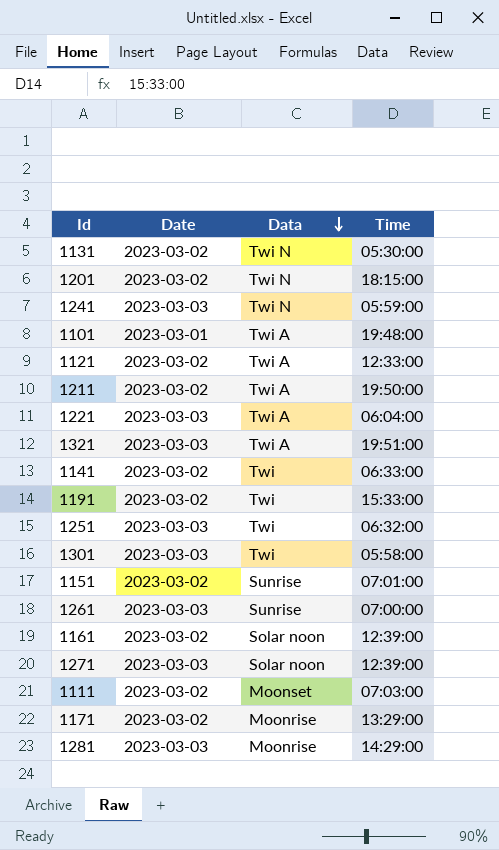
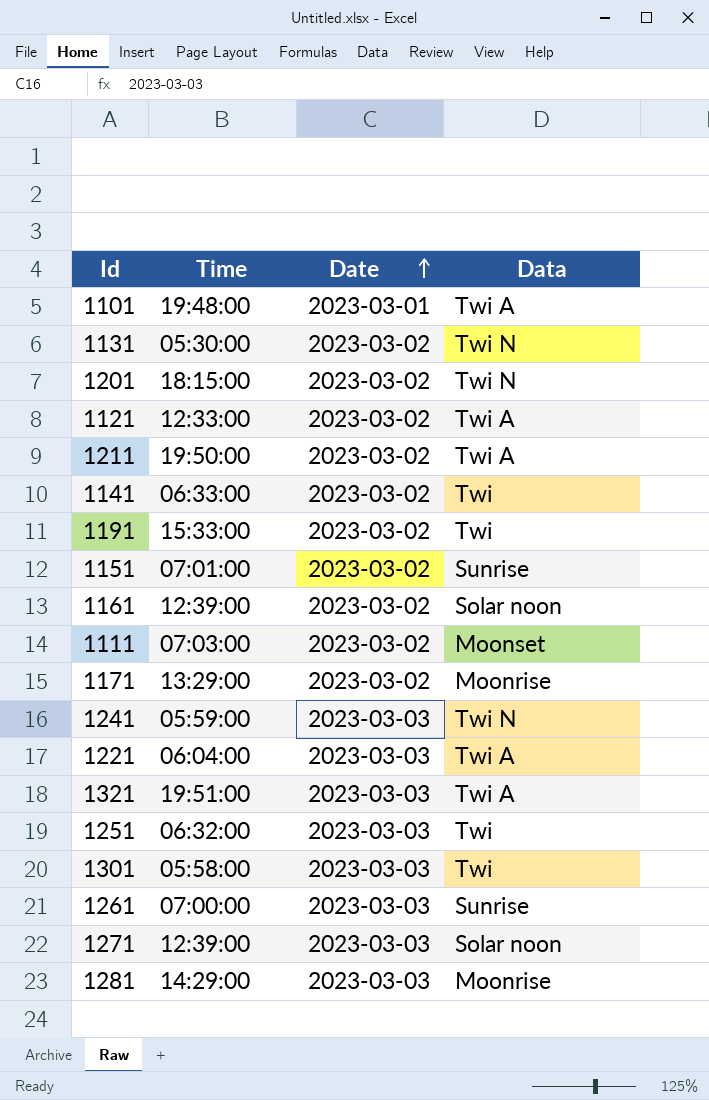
row order: Data descending -> Date ascending
column Time | position: 4 -> 2

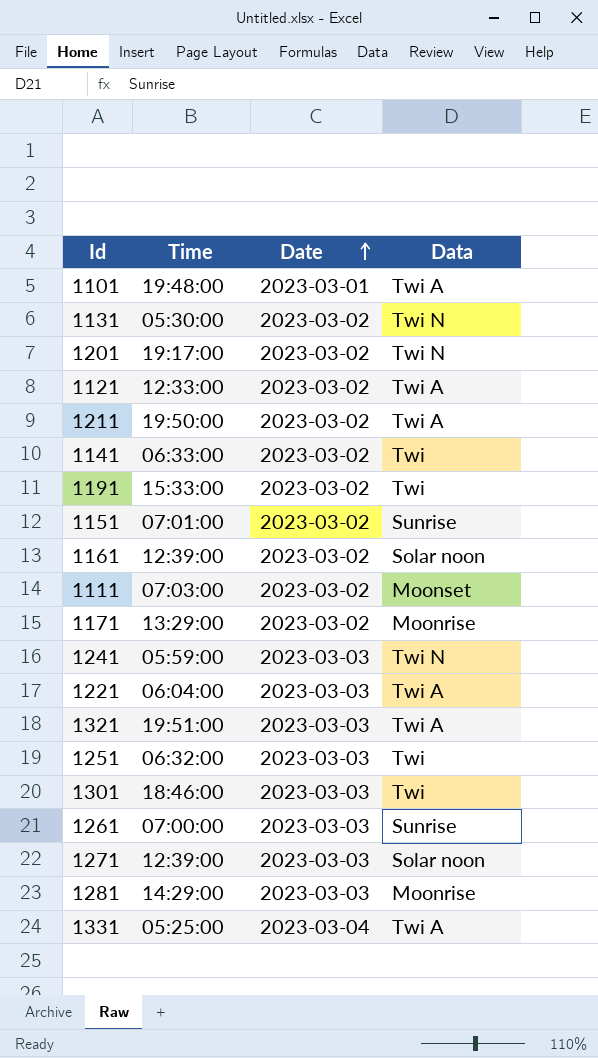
1201 | Time: 18:15:00 -> 19:17:00
1301 | Time: 05:58:00 -> 18:46:00
row 1331: none -> 05:25:00 | 2023-03-04 | Twi A

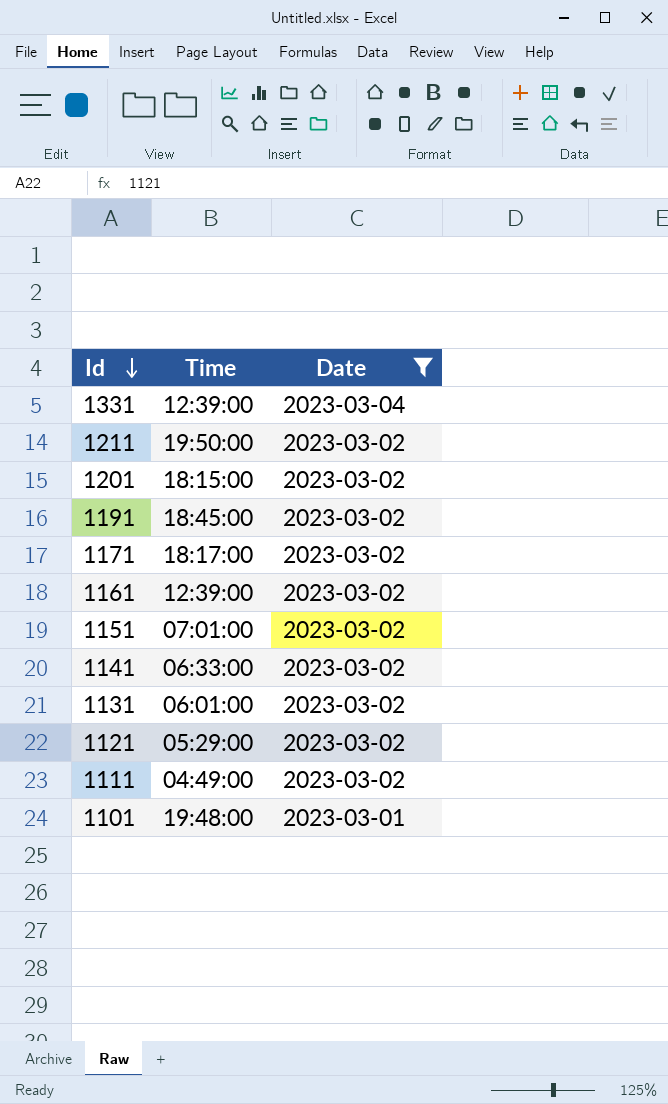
filter: none -> Date != 2023-03-03
row order: Date ascending -> Id descending
column Data | position: 4 -> none
1331 | Time: 05:25:00 -> 12:39:00
1201 | Time: 19:17:00 -> 18:15:00
1191 | Time: 15:33:00 -> 18:45:00
1171 | Time: 13:29:00 -> 18:17:00
1131 | Time: 05:30:00 -> 06:01:00
1121 | Time: 12:33:00 -> 05:29:00
1111 | Time: 07:03:00 -> 04:49:00

